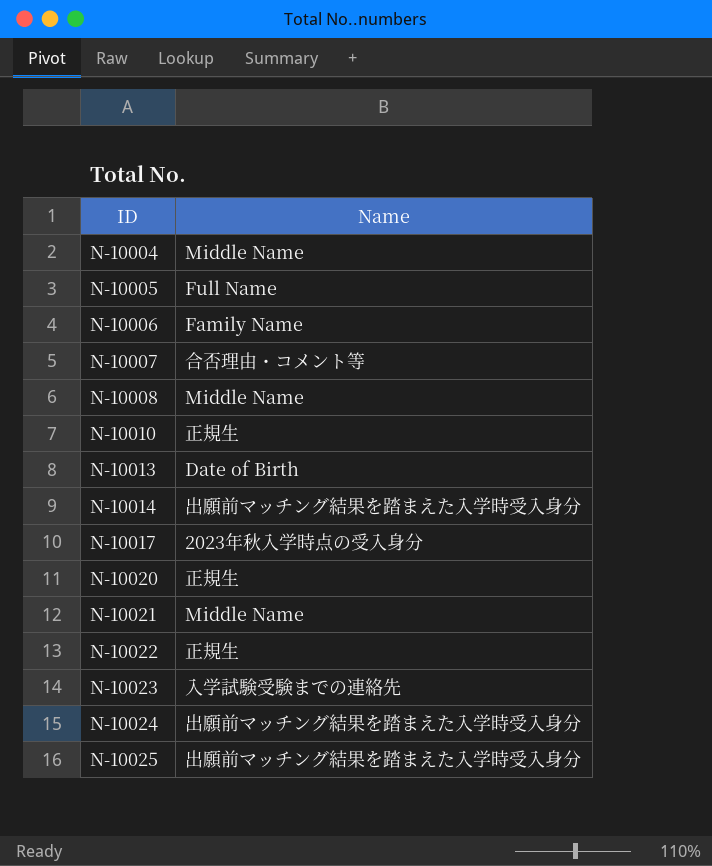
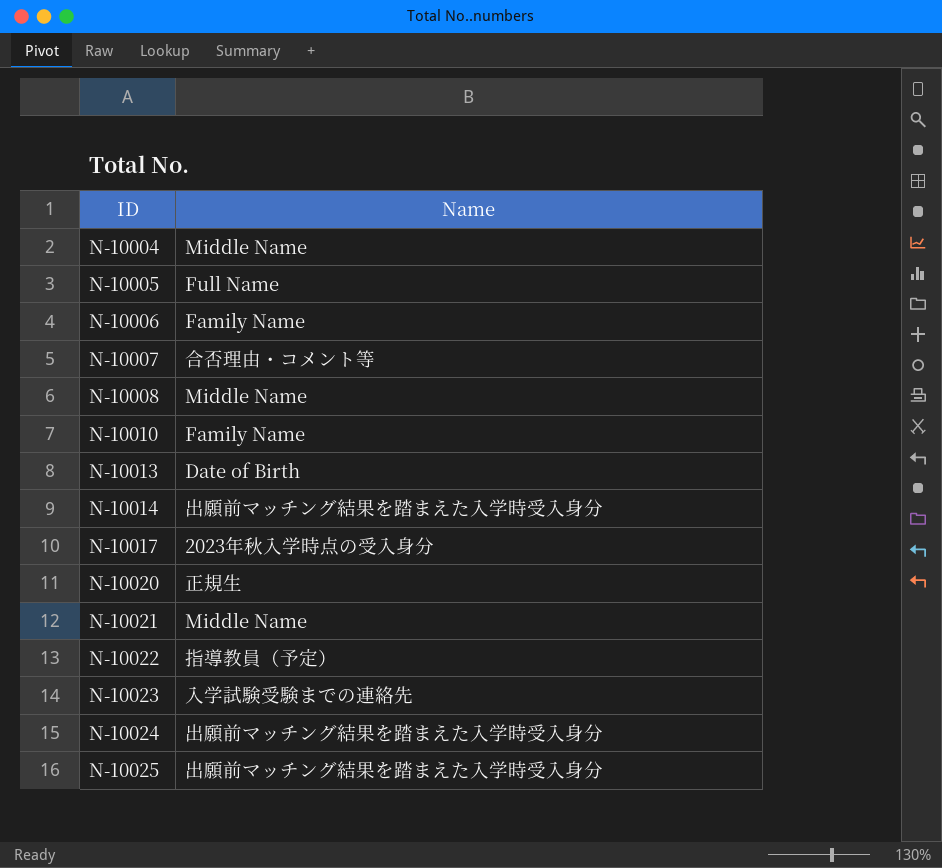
N-10010 | Name: 正規生 -> Family Name
N-10022 | Name: 正規生 -> 指導教員（予定）

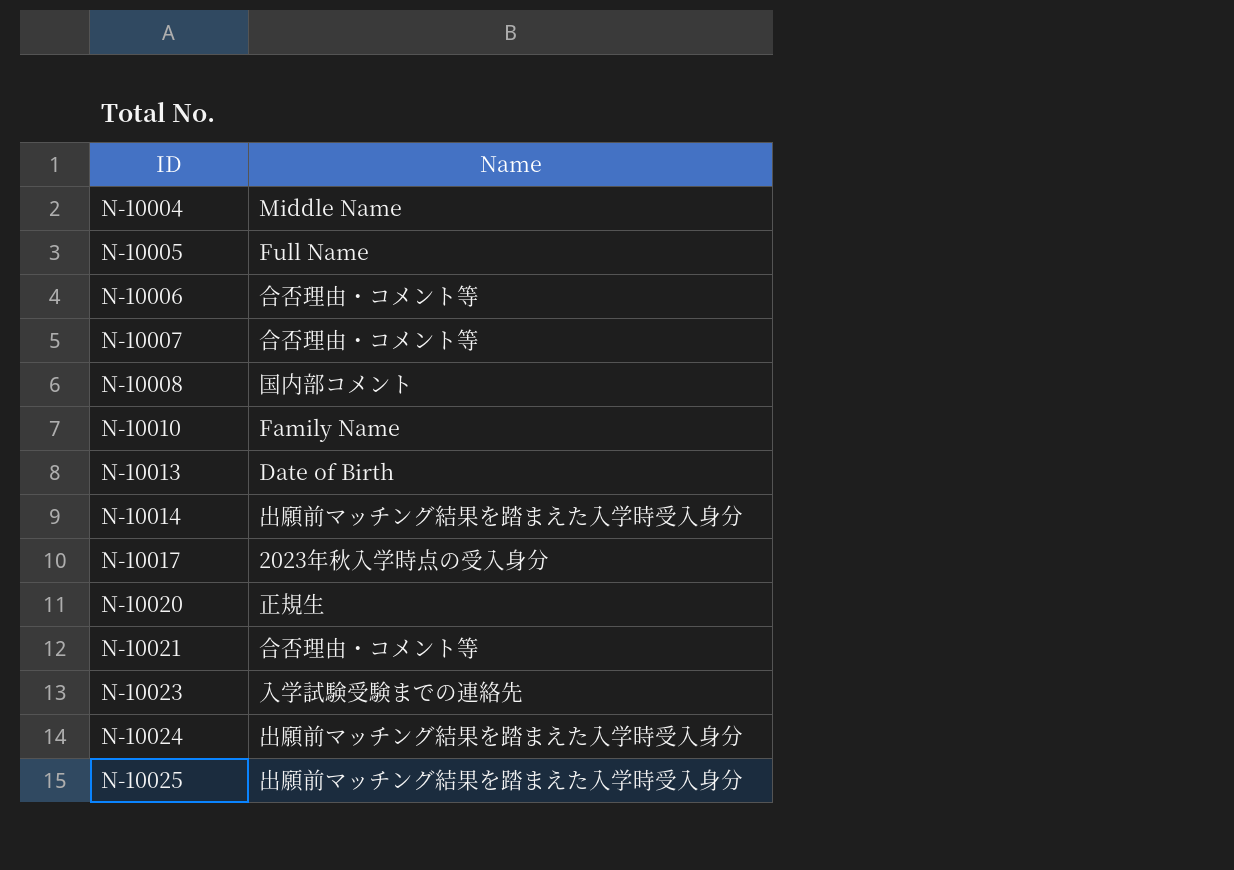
row N-10022: 指導教員（予定） -> none
N-10006 | Name: Family Name -> 合否理由・コメント等
N-10008 | Name: Middle Name -> 国内部コメント
N-10021 | Name: Middle Name -> 合否理由・コメント等

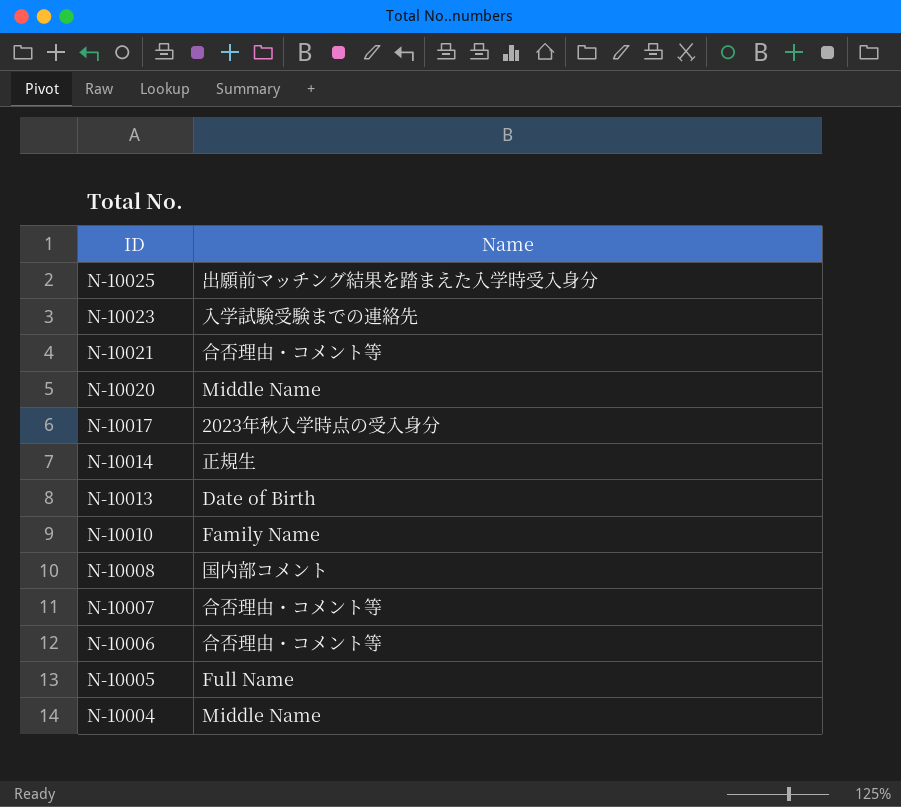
row order: ID ascending -> ID descending
row N-10024: 出願前マッチング結果を踏まえた入学時受入身分 -> none
N-10020 | Name: 正規生 -> Middle Name
N-10014 | Name: 出願前マッチング結果を踏まえた入学時受入身分 -> 正規生

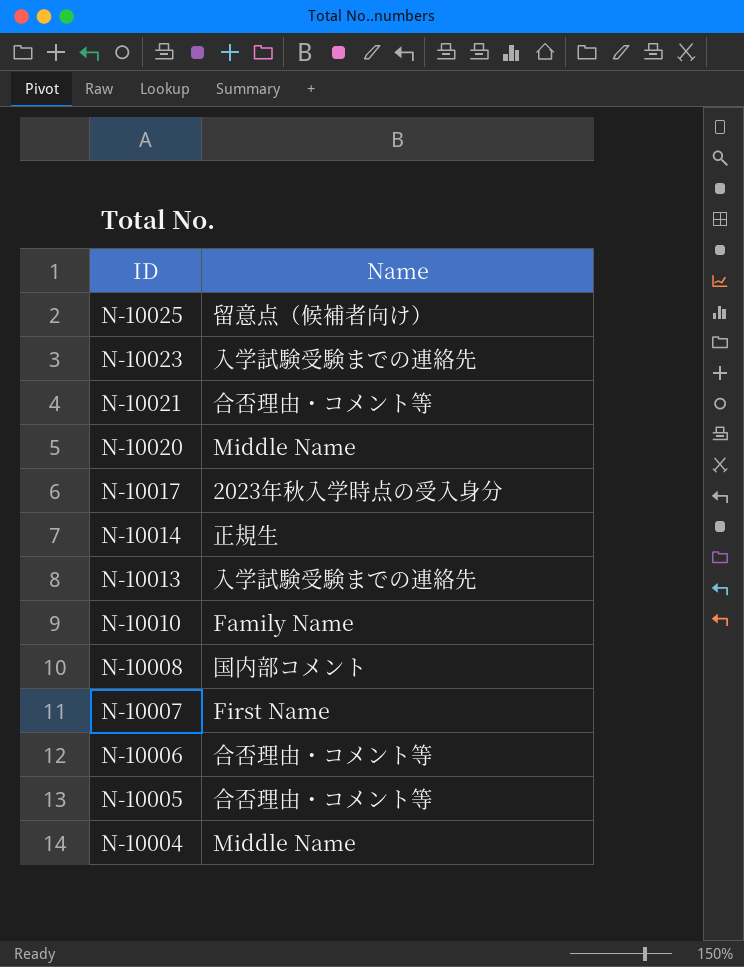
N-10025 | Name: 出願前マッチング結果を踏まえた入学時受入身分 -> 留意点（候補者向け）
N-10013 | Name: Date of Birth -> 入学試験受験までの連絡先
N-10007 | Name: 合否理由・コメント等 -> First Name
N-10005 | Name: Full Name -> 合否理由・コメント等

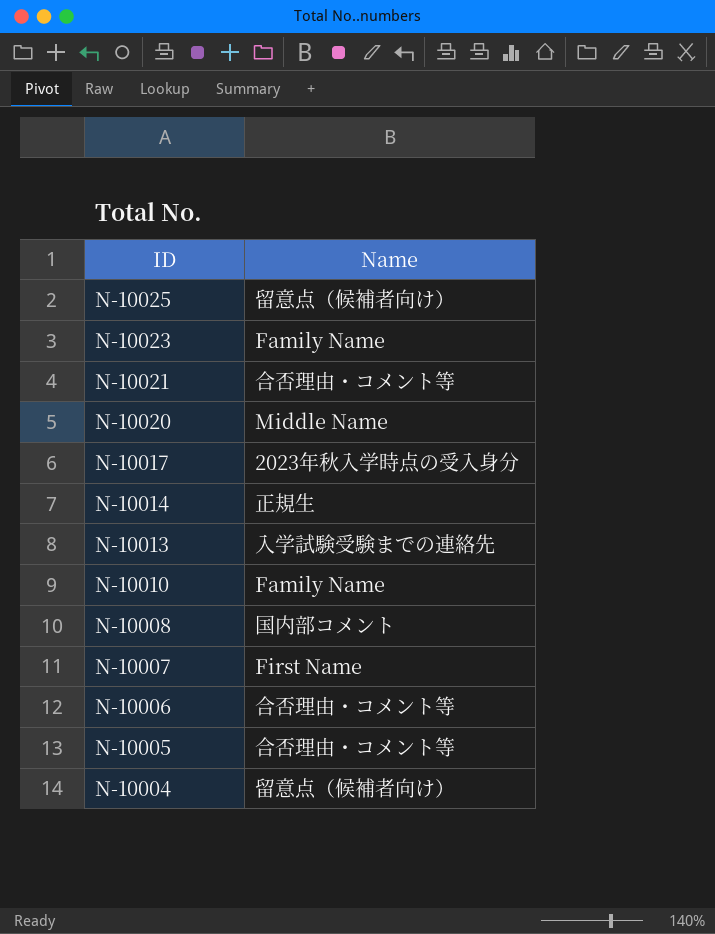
N-10023 | Name: 入学試験受験までの連絡先 -> Family Name
N-10004 | Name: Middle Name -> 留意点（候補者向け）

